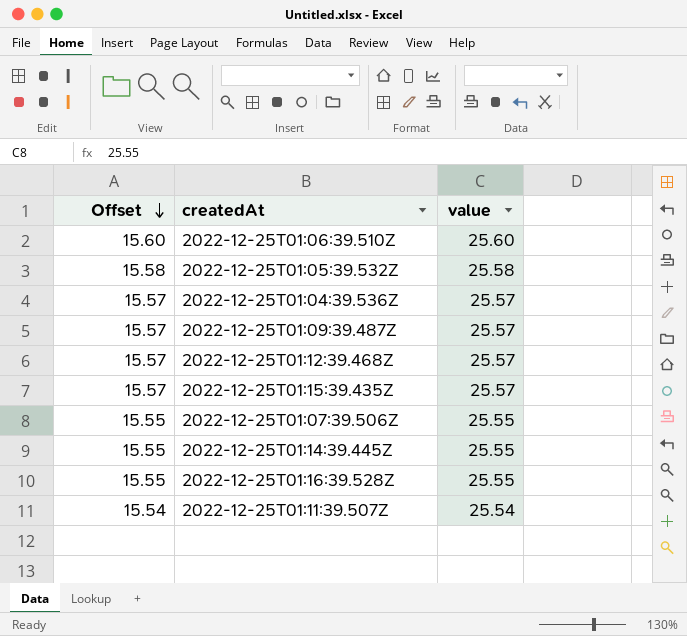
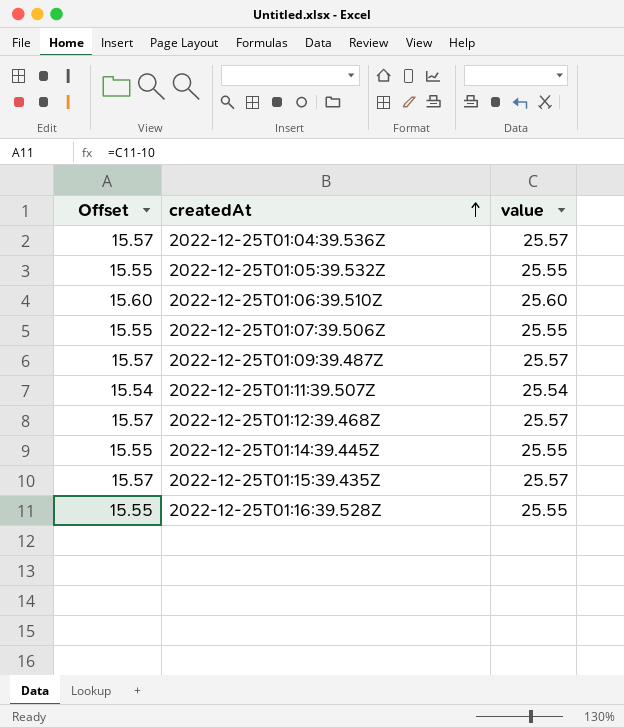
row order: Offset descending -> createdAt ascending
2022-12-25T01:05:39.532Z | Offset: 15.58 -> 15.55
2022-12-25T01:05:39.532Z | value: 25.58 -> 25.55

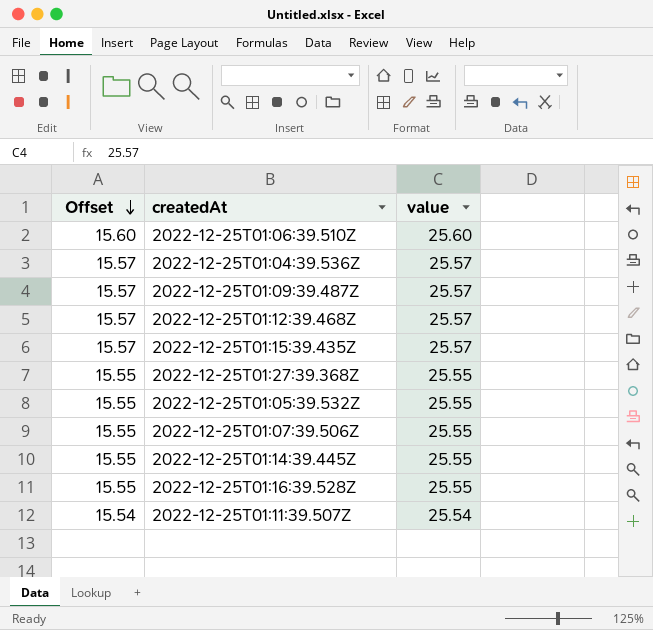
row order: createdAt ascending -> Offset descending
row 2022-12-25T01:27:39.368Z: none -> 15.55 | 25.55

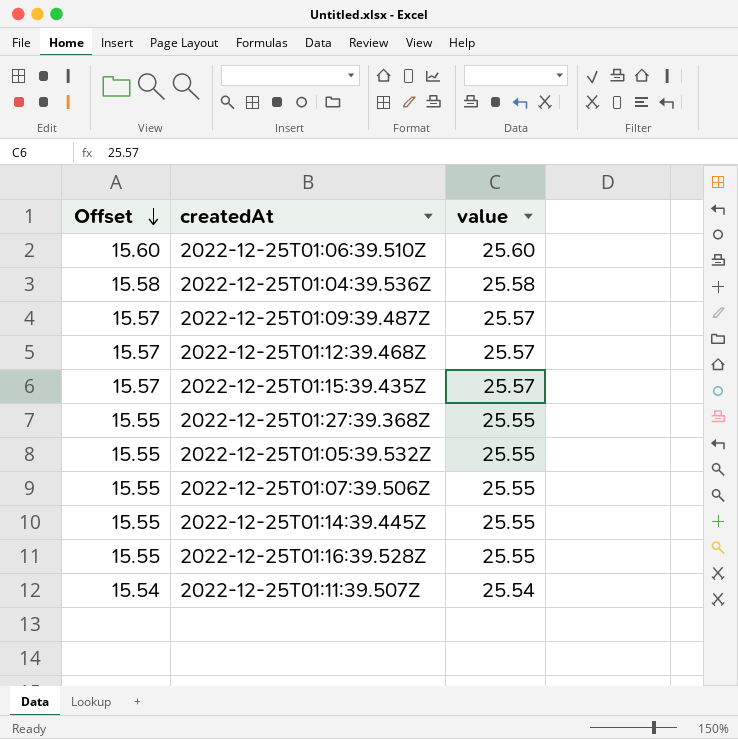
2022-12-25T01:04:39.536Z | Offset: 15.57 -> 15.58
2022-12-25T01:04:39.536Z | value: 25.57 -> 25.58

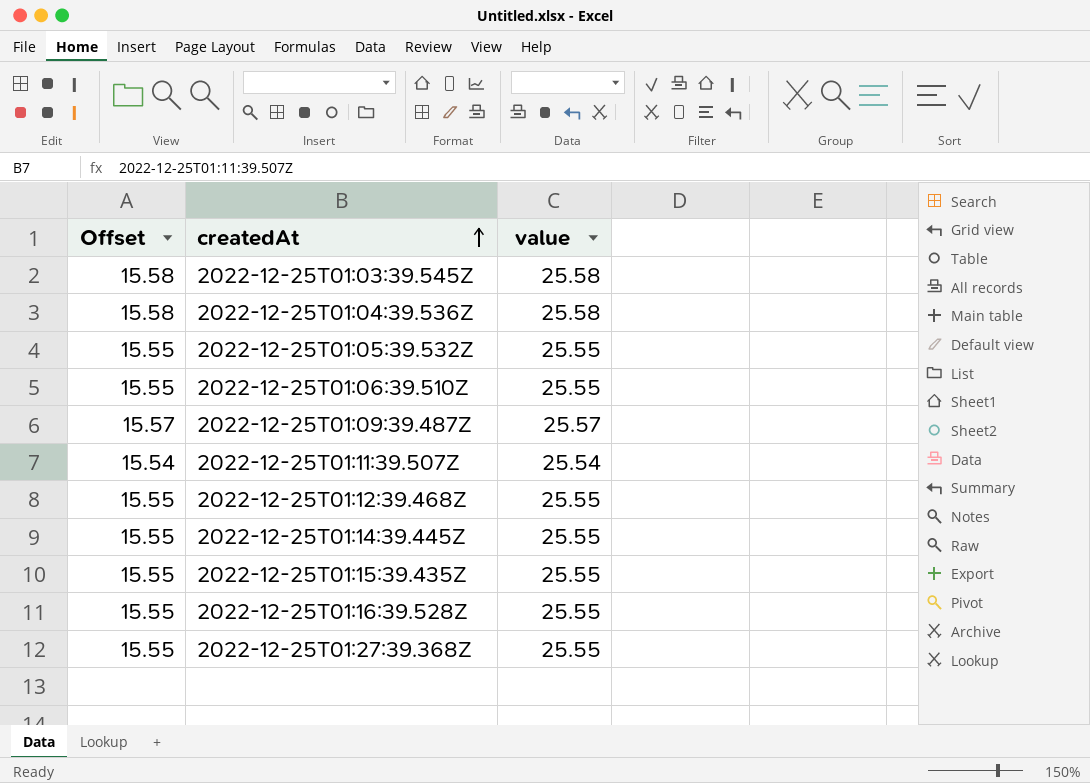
row order: Offset descending -> createdAt ascending
row 2022-12-25T01:07:39.506Z: 15.55 | 25.55 -> none
row 2022-12-25T01:03:39.545Z: none -> 15.58 | 25.58
2022-12-25T01:06:39.510Z | Offset: 15.60 -> 15.55
2022-12-25T01:06:39.510Z | value: 25.60 -> 25.55
2022-12-25T01:12:39.468Z | Offset: 15.57 -> 15.55
2022-12-25T01:12:39.468Z | value: 25.57 -> 25.55
2022-12-25T01:15:39.435Z | Offset: 15.57 -> 15.55
2022-12-25T01:15:39.435Z | value: 25.57 -> 25.55

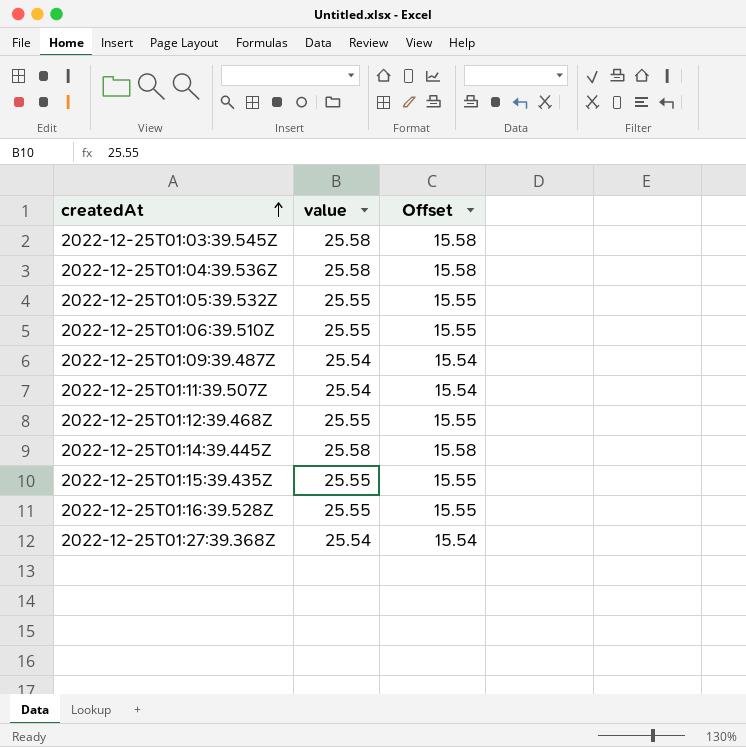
column Offset | position: 1 -> 3
2022-12-25T01:09:39.487Z | value: 25.57 -> 25.54
2022-12-25T01:09:39.487Z | Offset: 15.57 -> 15.54
2022-12-25T01:14:39.445Z | value: 25.55 -> 25.58
2022-12-25T01:14:39.445Z | Offset: 15.55 -> 15.58
2022-12-25T01:27:39.368Z | value: 25.55 -> 25.54
2022-12-25T01:27:39.368Z | Offset: 15.55 -> 15.54

